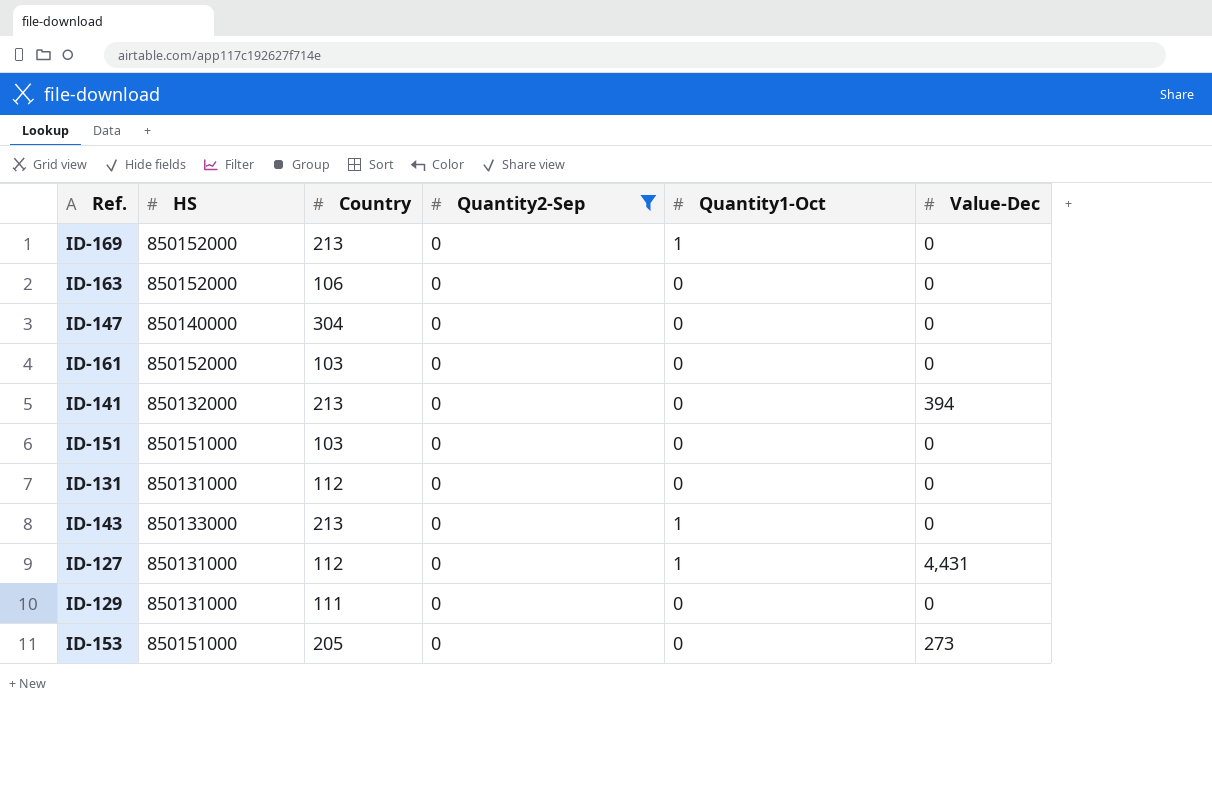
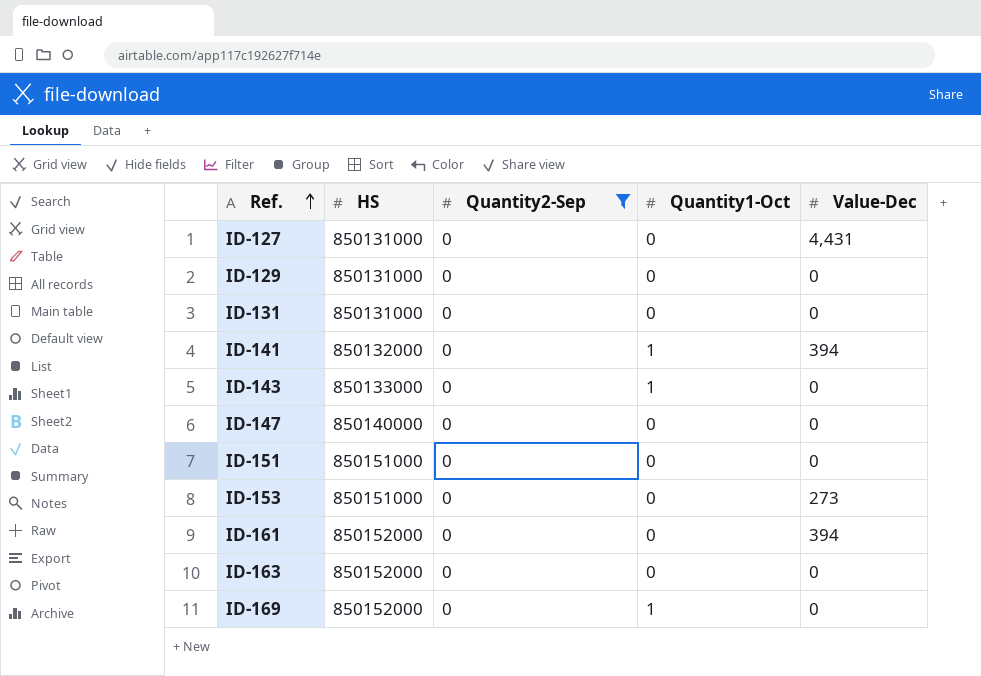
row order: none -> Ref. ascending
column Country | position: 3 -> none
ID-127 | Quantity1-Oct: 1 -> 0
ID-141 | Quantity1-Oct: 0 -> 1
ID-161 | Value-Dec: 0 -> 394

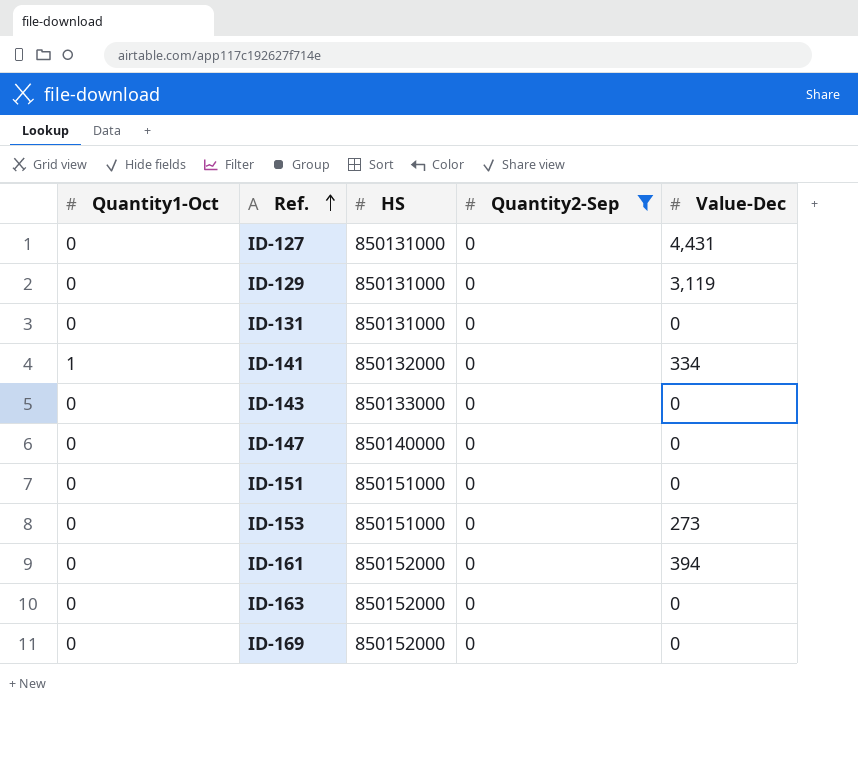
column Quantity1-Oct | position: 4 -> 1
ID-129 | Value-Dec: 0 -> 3,119
ID-141 | Value-Dec: 394 -> 334
ID-143 | Quantity1-Oct: 1 -> 0
ID-169 | Quantity1-Oct: 1 -> 0

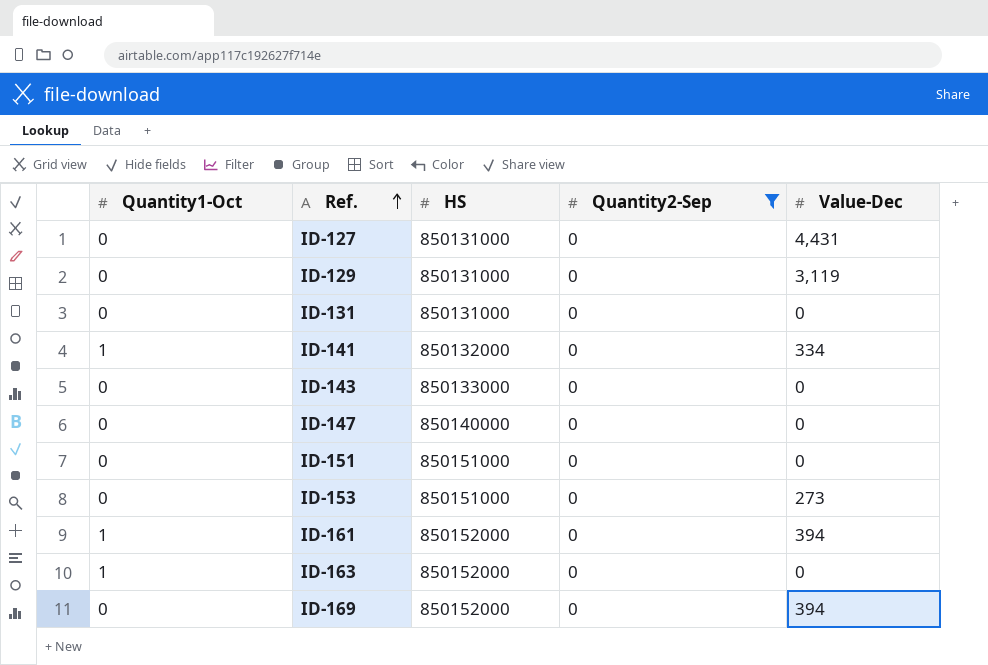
ID-161 | Quantity1-Oct: 0 -> 1
ID-163 | Quantity1-Oct: 0 -> 1
ID-169 | Value-Dec: 0 -> 394

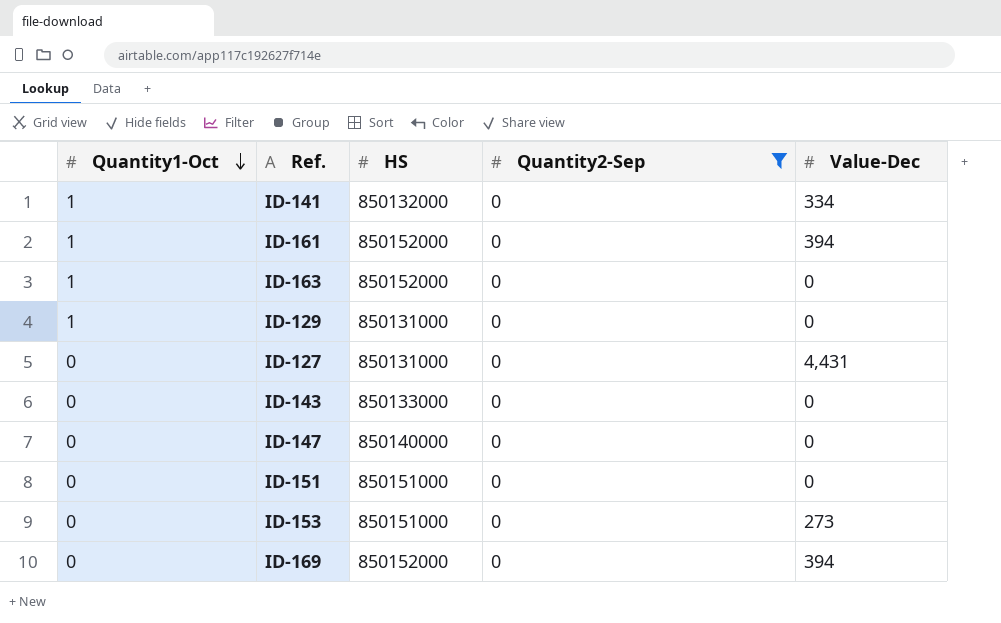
row order: Ref. ascending -> Quantity1-Oct descending
row ID-131: 0 | 850131000 | 0 | 0 -> none
ID-129 | Quantity1-Oct: 0 -> 1
ID-129 | Value-Dec: 3,119 -> 0

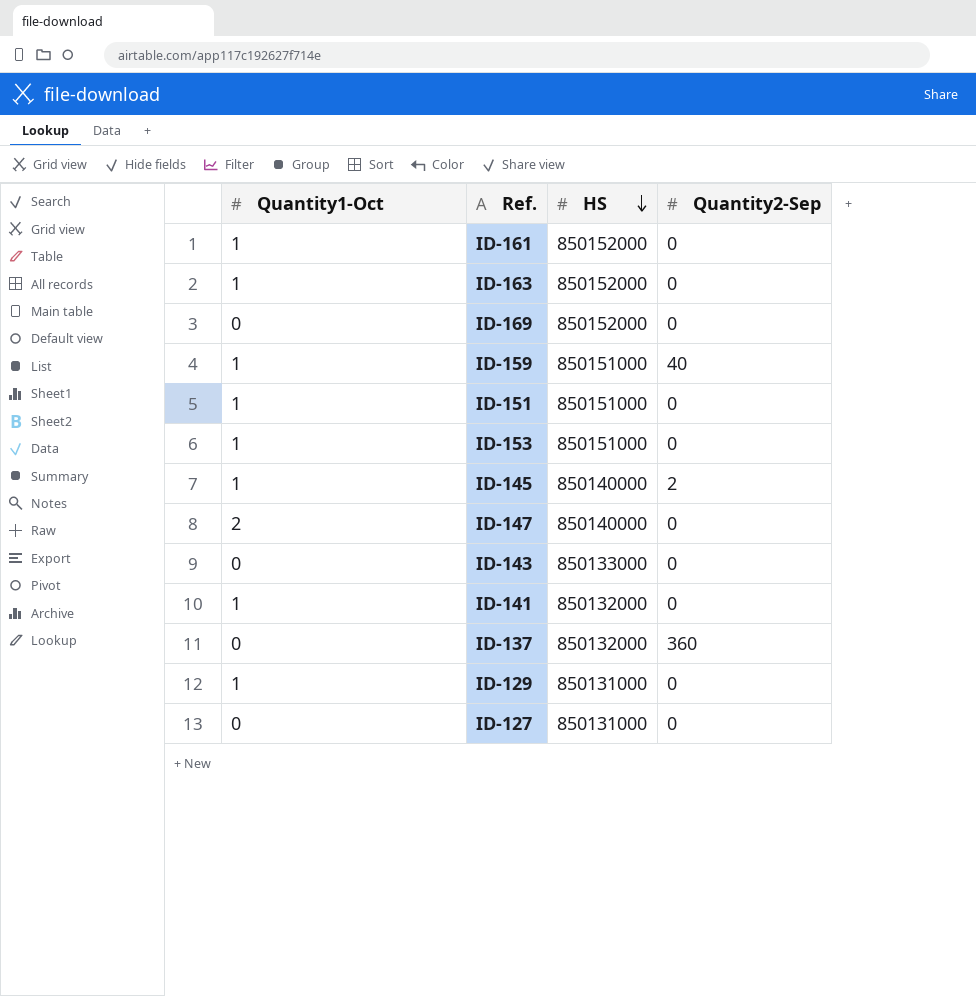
filter: Quantity2-Sep = 0 -> none
row order: Quantity1-Oct descending -> HS descending
column Value-Dec | position: 5 -> none
ID-151 | Quantity1-Oct: 0 -> 1
ID-153 | Quantity1-Oct: 0 -> 1
ID-147 | Quantity1-Oct: 0 -> 2

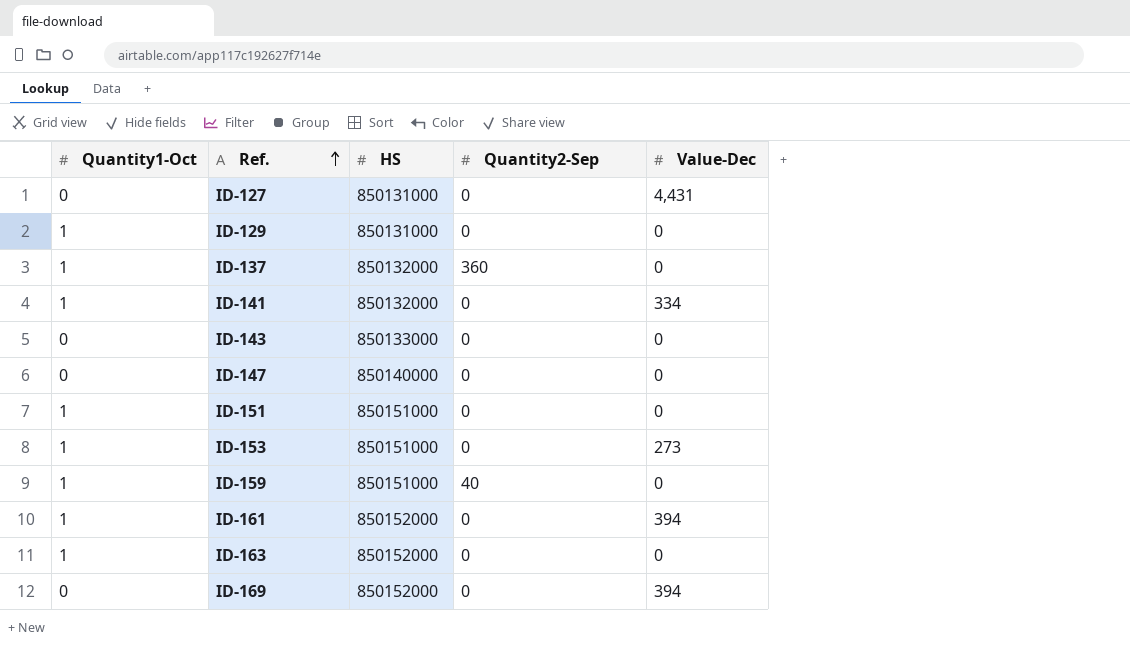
row order: HS descending -> Ref. ascending
column Value-Dec | position: none -> 5
row ID-145: 1 | 850140000 | 2 -> none
ID-137 | Quantity1-Oct: 0 -> 1
ID-147 | Quantity1-Oct: 2 -> 0

